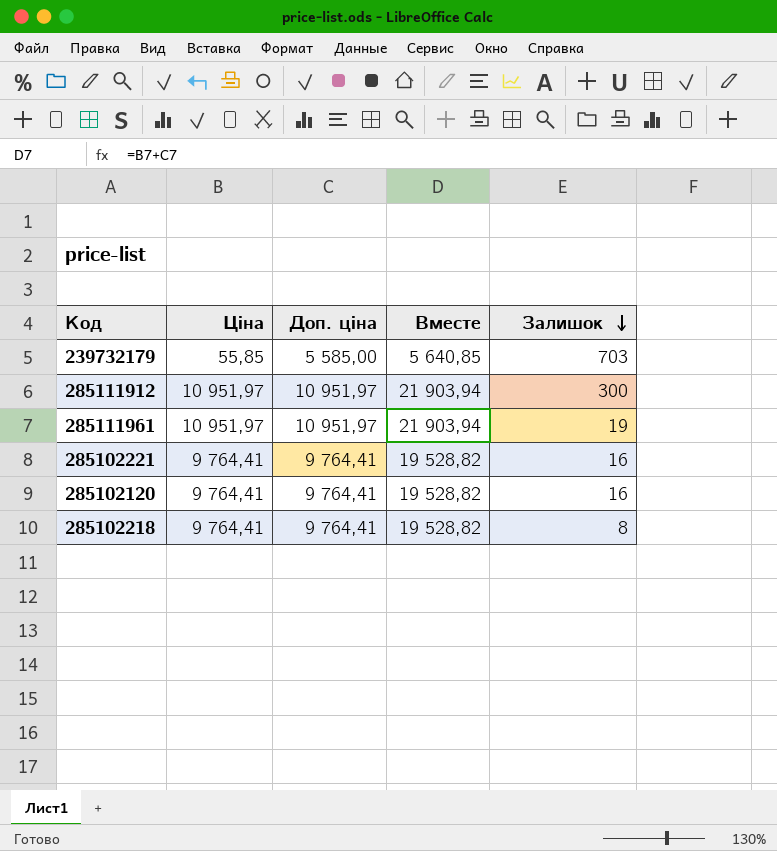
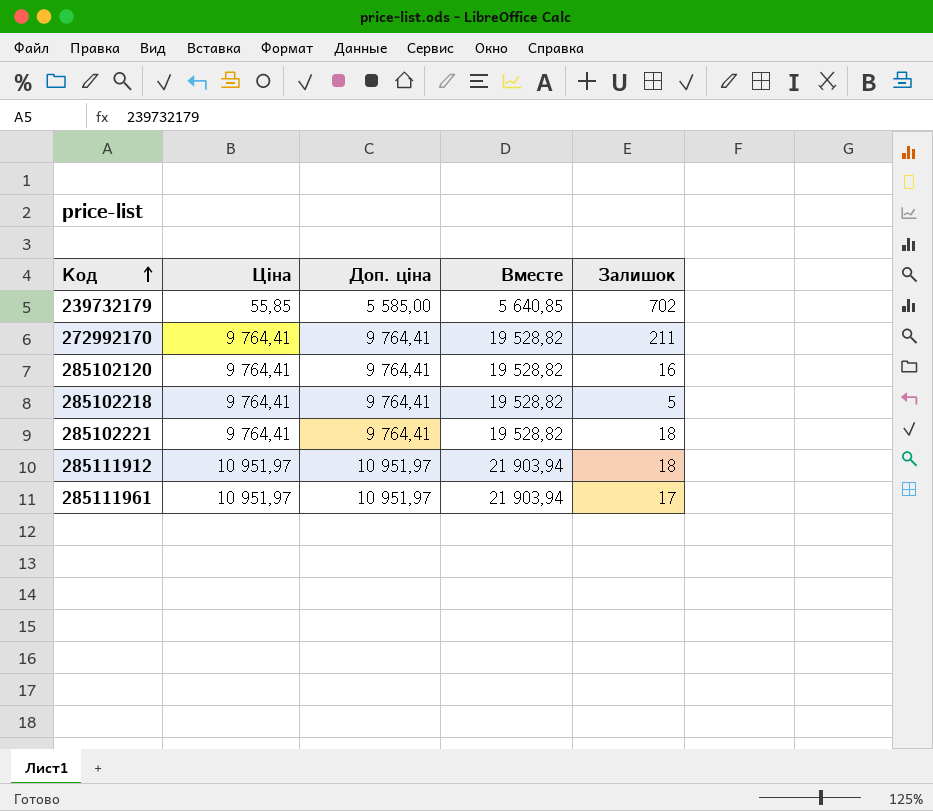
row order: Залишок descending -> Код ascending
239732179 | Залишок: 703 -> 702
row 272992170: none -> 9 764,41 | 9 764,41 | 19 528,82 | 211
285102218 | Залишок: 8 -> 5
285102221 | Залишок: 16 -> 18
285111912 | Залишок: 300 -> 18
285111961 | Залишок: 19 -> 17

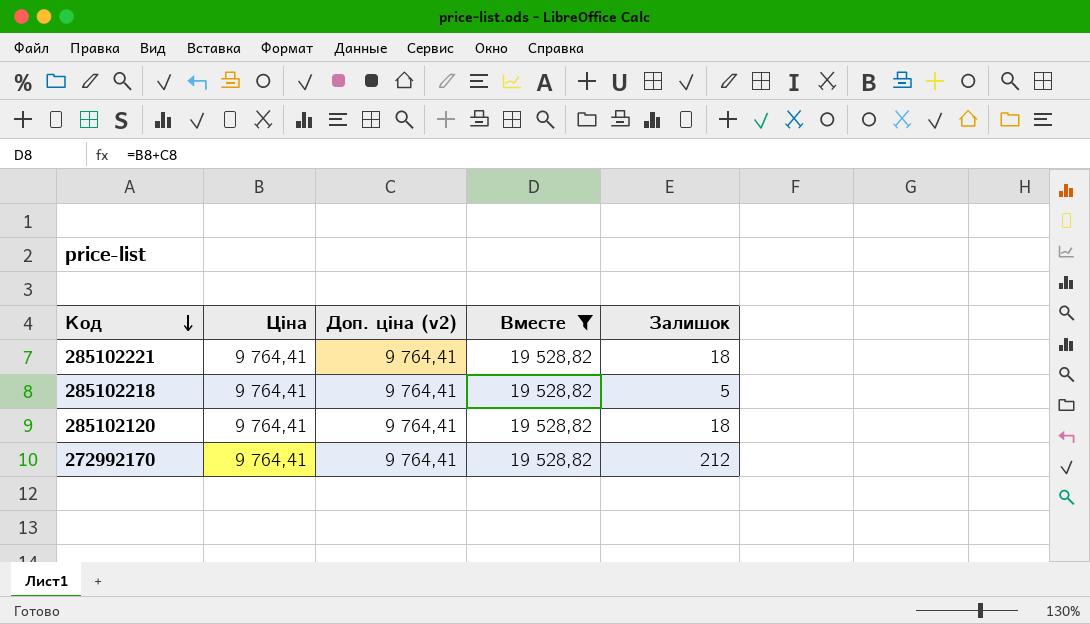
filter: none -> Вместе = 19 528,82
row order: Код ascending -> Код descending
column name: Доп. ціна -> Доп. ціна (v2)
285102120 | Залишок: 16 -> 18
272992170 | Залишок: 211 -> 212

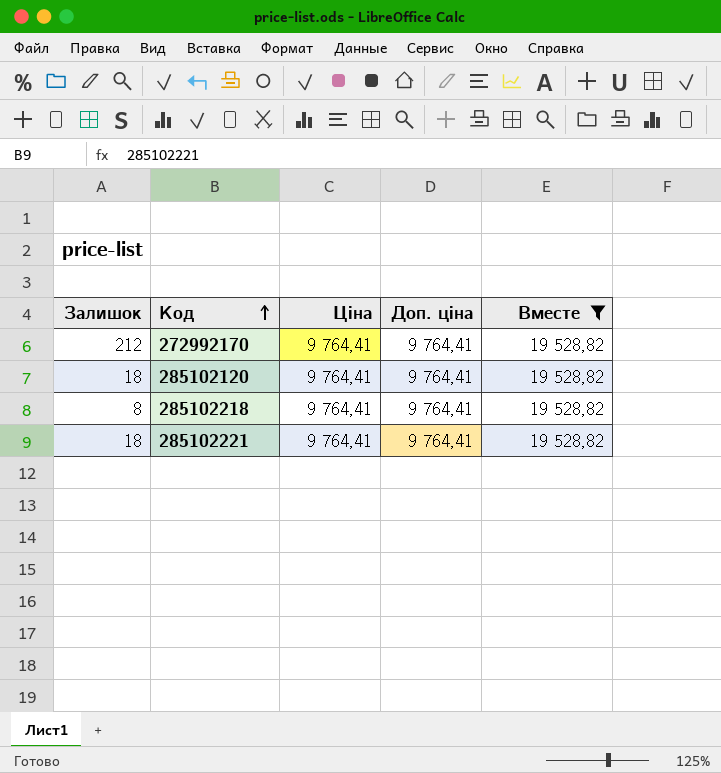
row order: Код descending -> Код ascending
column Залишок | position: 5 -> 1
column name: Доп. ціна (v2) -> Доп. ціна
285102218 | Залишок: 5 -> 8

